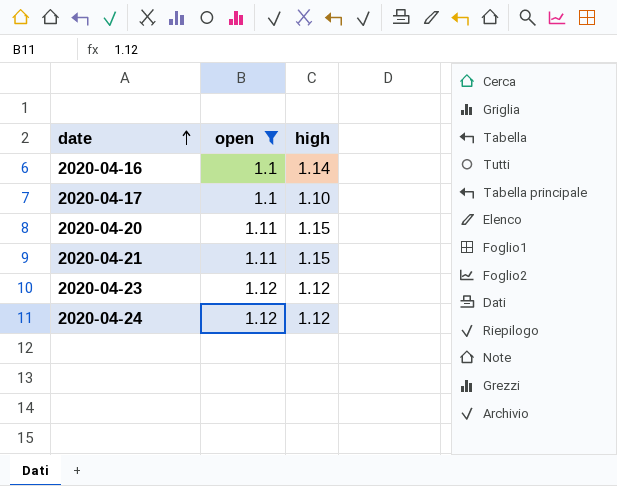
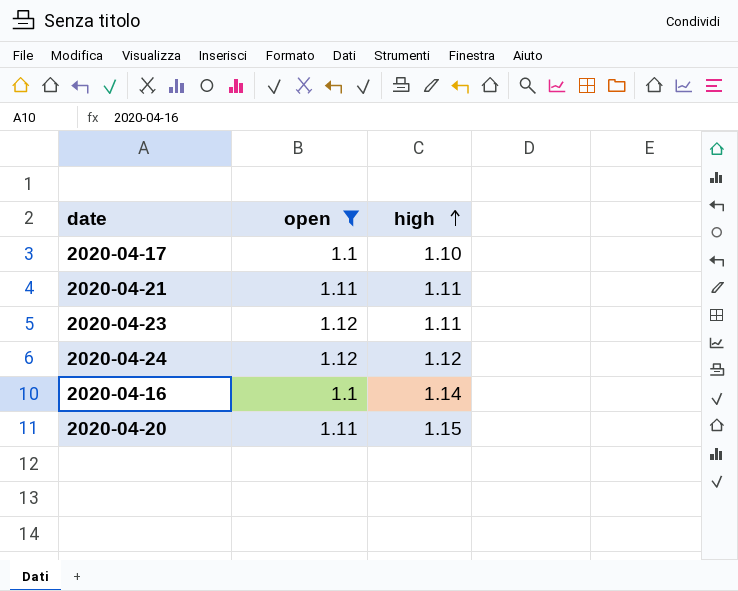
row order: date ascending -> high ascending
2020-04-21 | high: 1.15 -> 1.11
2020-04-23 | high: 1.12 -> 1.11

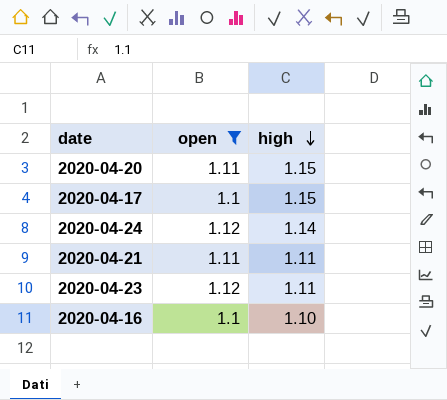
row order: high ascending -> high descending
2020-04-17 | high: 1.10 -> 1.15
2020-04-24 | high: 1.12 -> 1.14
2020-04-16 | high: 1.14 -> 1.10

